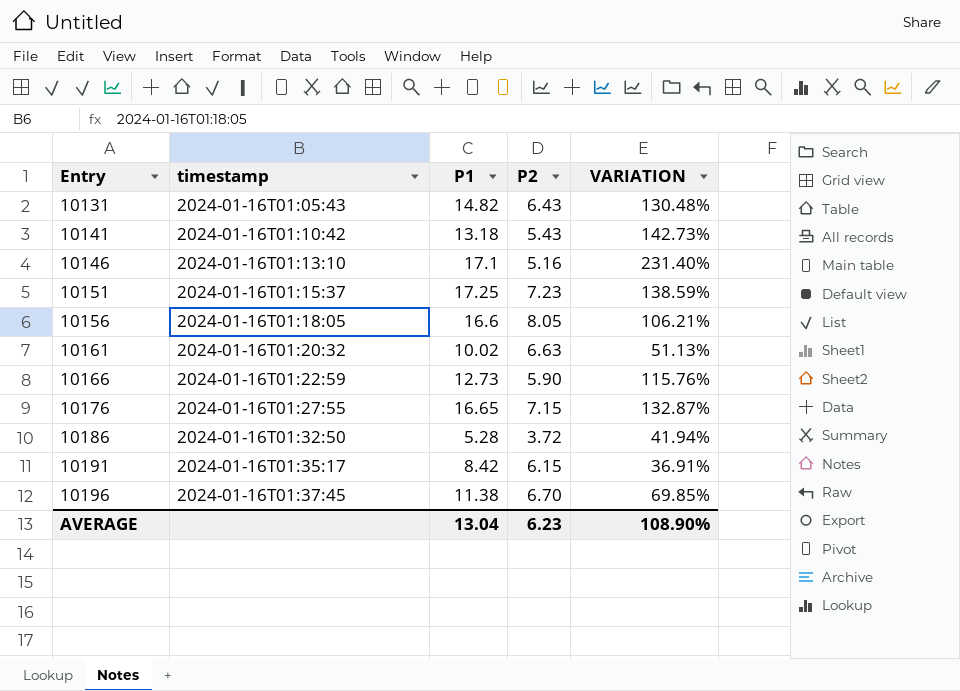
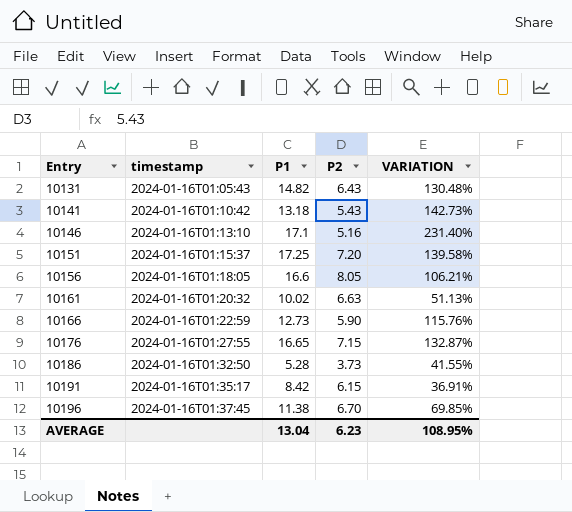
10151 | P2: 7.23 -> 7.20
10151 | VARIATION: 138.59% -> 139.58%
10186 | P2: 3.72 -> 3.73
10186 | VARIATION: 41.94% -> 41.55%
AVERAGE | VARIATION: 108.90% -> 108.95%

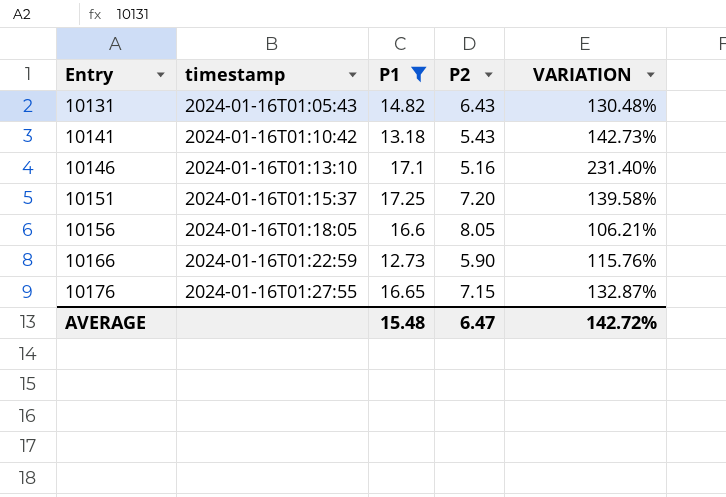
filter: none -> P1 >= 12.73
AVERAGE | P1: 13.04 -> 15.48
AVERAGE | P2: 6.23 -> 6.47
AVERAGE | VARIATION: 108.95% -> 142.72%

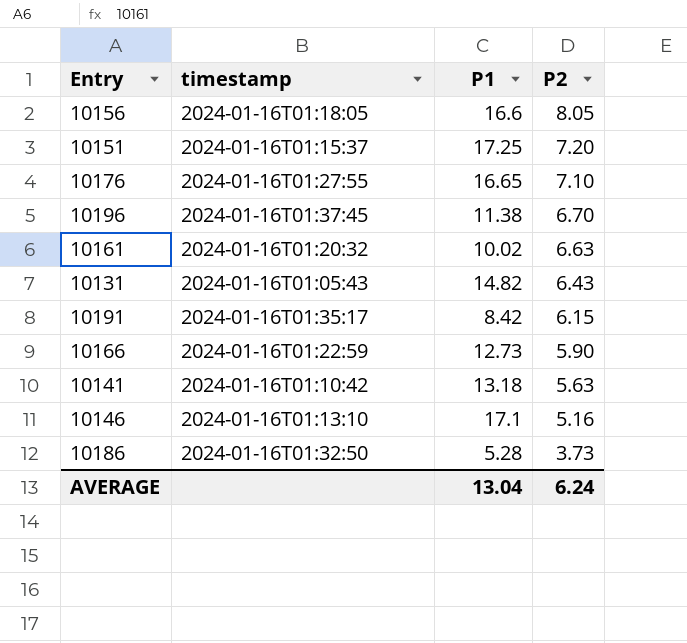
filter: P1 >= 12.73 -> none
row order: Entry ascending -> P2 descending
column VARIATION | formula: ([P1] - [P2]) / [P2] -> none
10176 | P2: 7.15 -> 7.10
10141 | P2: 5.43 -> 5.63
AVERAGE | P1: 15.48 -> 13.04
AVERAGE | P2: 6.47 -> 6.24

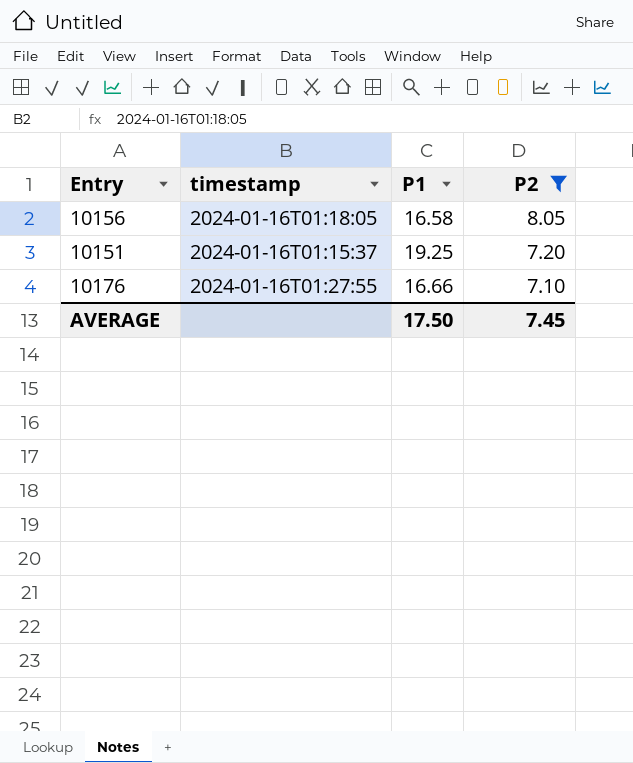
filter: none -> P2 >= 7.10
10156 | P1: 16.6 -> 16.58
10151 | P1: 17.25 -> 19.25
10176 | P1: 16.65 -> 16.66
AVERAGE | P1: 13.04 -> 17.50
AVERAGE | P2: 6.24 -> 7.45

